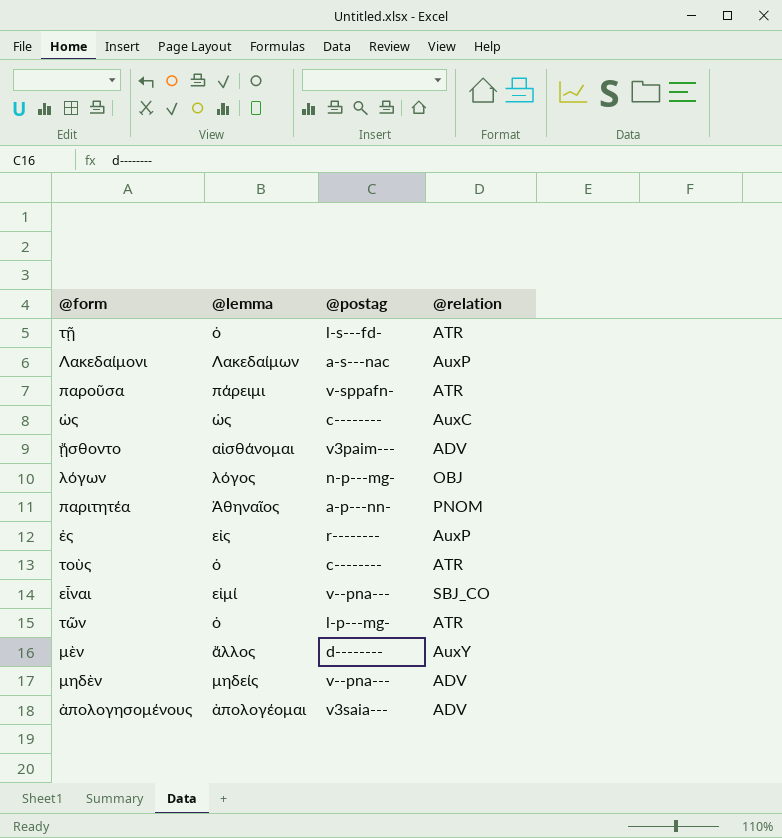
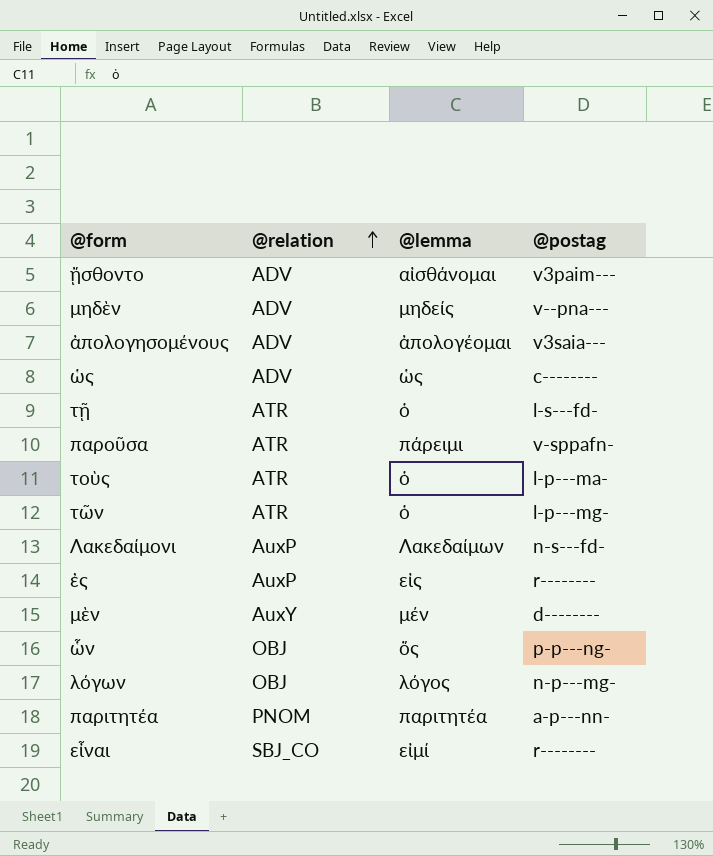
row order: none -> @relation ascending
column @relation | position: 4 -> 2
ὡς | @relation: AuxC -> ADV
τοὺς | @postag: c-------- -> l-p---ma-
Λακεδαίμονι | @postag: a-s---nac -> n-s---fd-
μὲν | @lemma: ἄλλος -> μέν
row ὧν: none -> OBJ | ὅς | p-p---ng-
παριτητέα | @lemma: Ἀθηναῖος -> παριτητέα
εἶναι | @postag: v--pna--- -> r--------

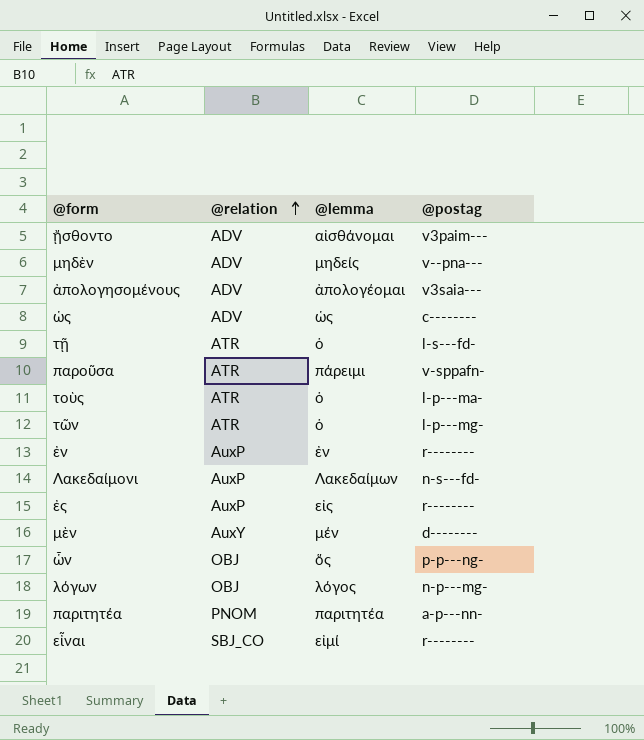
row ἐν: none -> AuxP | ἐν | r--------

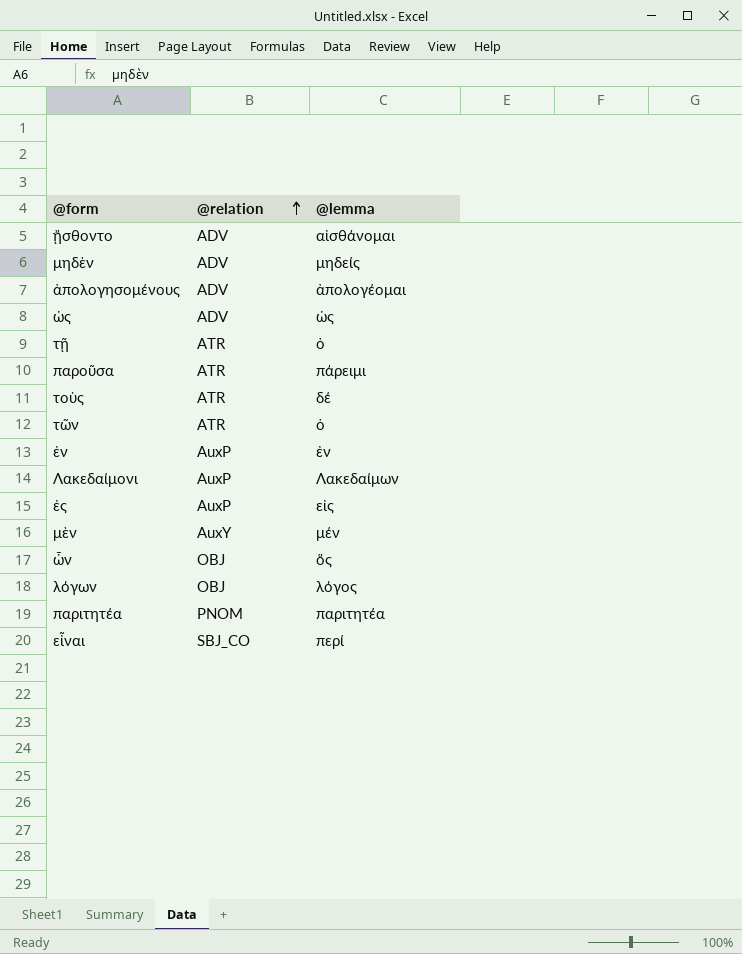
column @postag | position: 4 -> none
τοὺς | @lemma: ὁ -> δέ
εἶναι | @lemma: εἰμί -> περί

